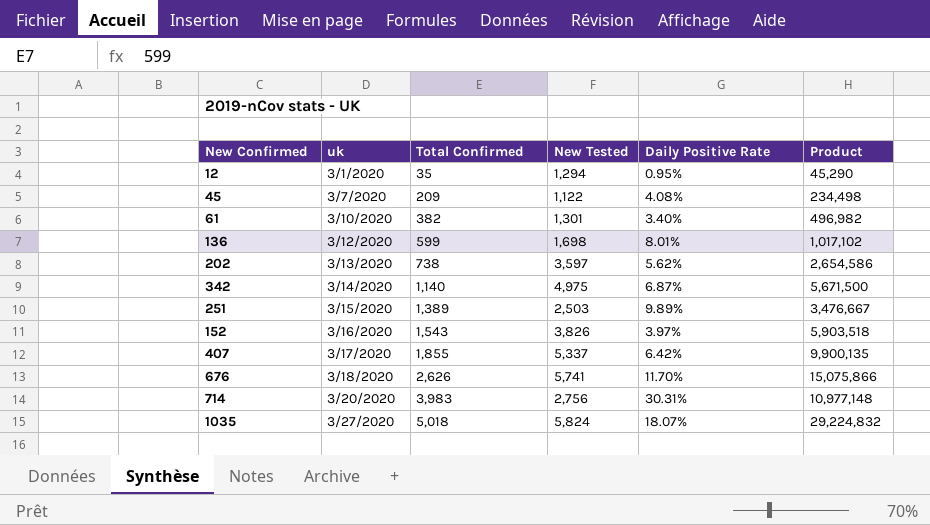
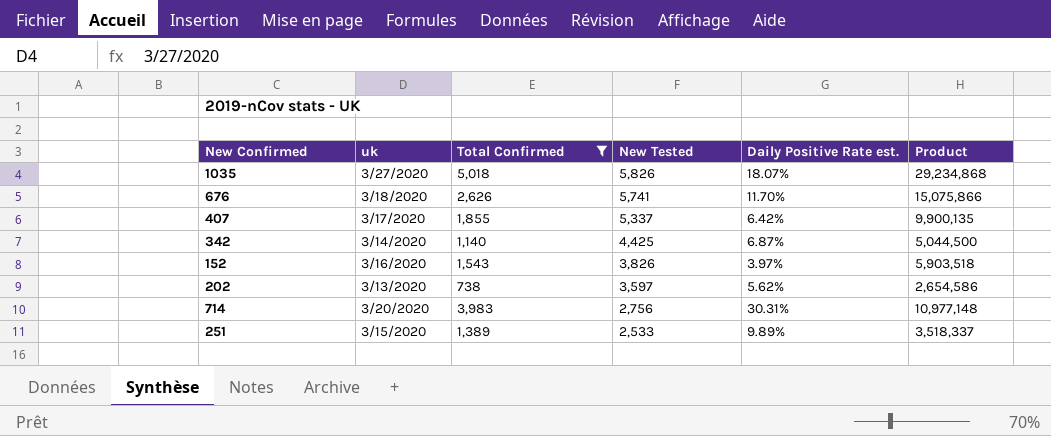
filter: none -> Total Confirmed >= 738
row order: uk ascending -> New Tested descending
column name: Daily Positive Rate -> Daily Positive Rate est.
1035 | New Tested: 5,824 -> 5,826
1035 | Product: 29,224,832 -> 29,234,868
342 | New Tested: 4,975 -> 4,425
342 | Product: 5,671,500 -> 5,044,500
251 | New Tested: 2,503 -> 2,533
251 | Product: 3,476,667 -> 3,518,337

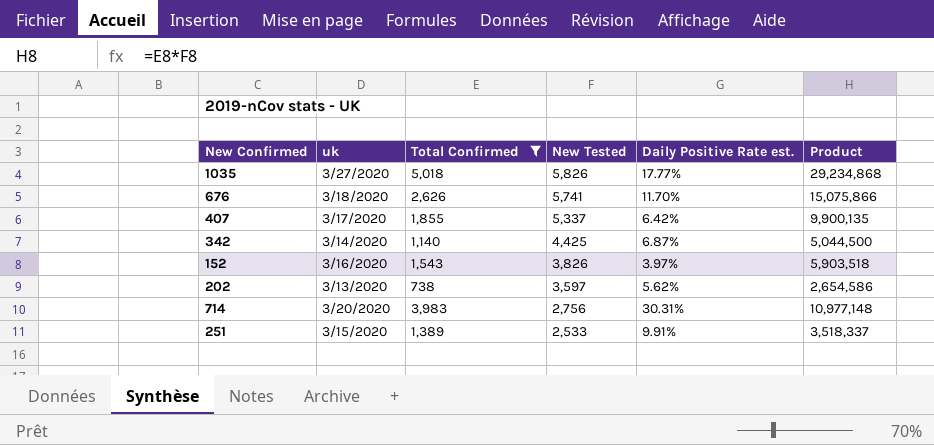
1035 | Daily Positive Rate est.: 18.07% -> 17.77%
251 | Daily Positive Rate est.: 9.89% -> 9.91%

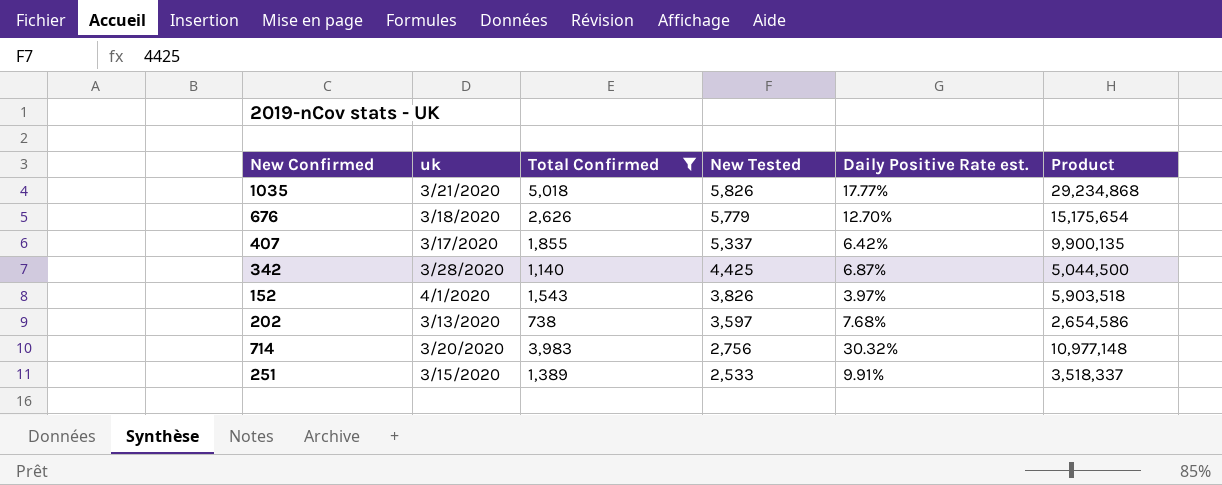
1035 | uk: 3/27/2020 -> 3/21/2020
676 | New Tested: 5,741 -> 5,779
676 | Daily Positive Rate est.: 11.70% -> 12.70%
676 | Product: 15,075,866 -> 15,175,654
342 | uk: 3/14/2020 -> 3/28/2020
152 | uk: 3/16/2020 -> 4/1/2020
202 | Daily Positive Rate est.: 5.62% -> 7.68%
714 | Daily Positive Rate est.: 30.31% -> 30.32%

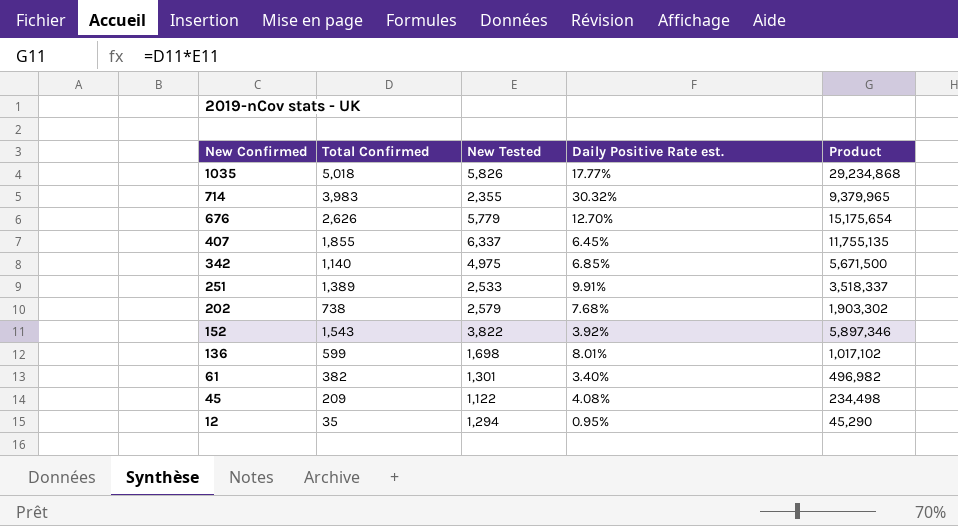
filter: Total Confirmed >= 738 -> none
row order: New Tested descending -> New Confirmed descending
column uk | position: 2 -> none
714 | New Tested: 2,756 -> 2,355
714 | Product: 10,977,148 -> 9,379,965
407 | New Tested: 5,337 -> 6,337
407 | Daily Positive Rate est.: 6.42% -> 6.45%
407 | Product: 9,900,135 -> 11,755,135
342 | New Tested: 4,425 -> 4,975
342 | Daily Positive Rate est.: 6.87% -> 6.85%
342 | Product: 5,044,500 -> 5,671,500
202 | New Tested: 3,597 -> 2,579
202 | Product: 2,654,586 -> 1,903,302
152 | New Tested: 3,826 -> 3,822
152 | Daily Positive Rate est.: 3.97% -> 3.92%
152 | Product: 5,903,518 -> 5,897,346

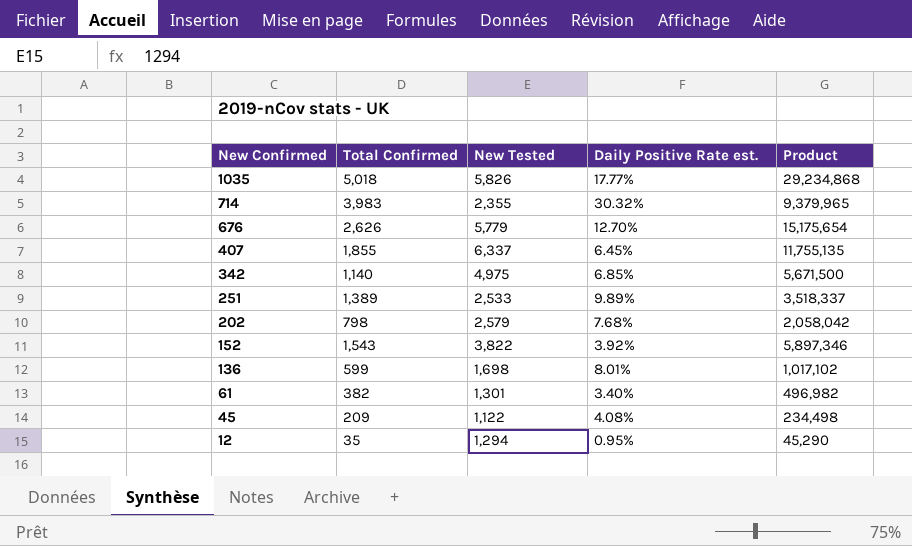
251 | Daily Positive Rate est.: 9.91% -> 9.89%
202 | Total Confirmed: 738 -> 798
202 | Product: 1,903,302 -> 2,058,042

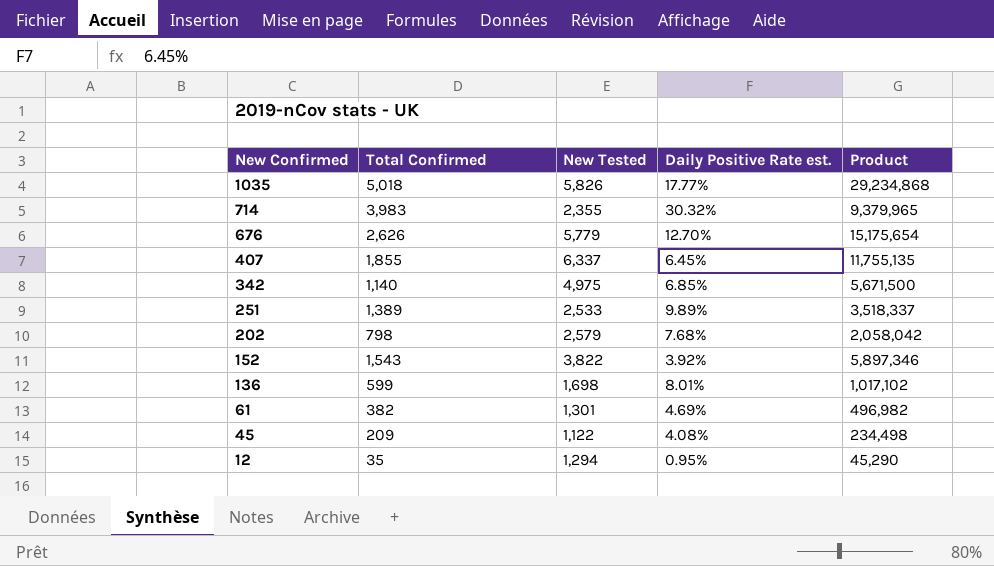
61 | Daily Positive Rate est.: 3.40% -> 4.69%

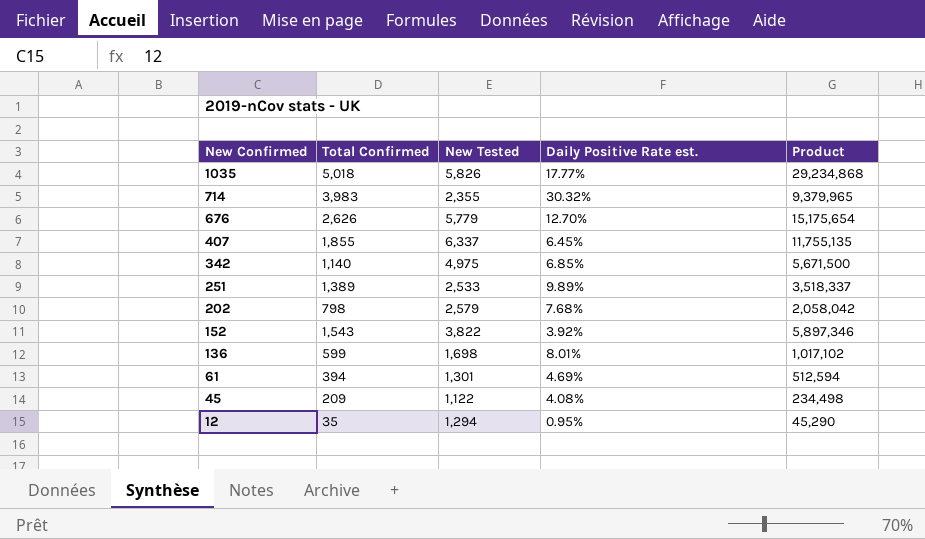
61 | Total Confirmed: 382 -> 394
61 | Product: 496,982 -> 512,594

